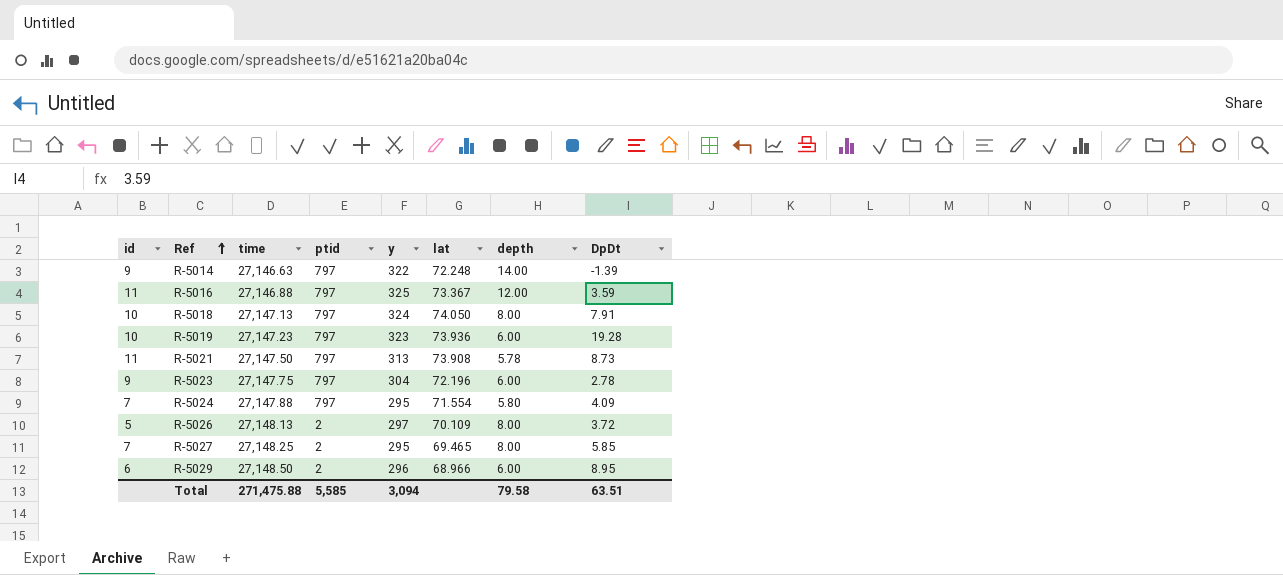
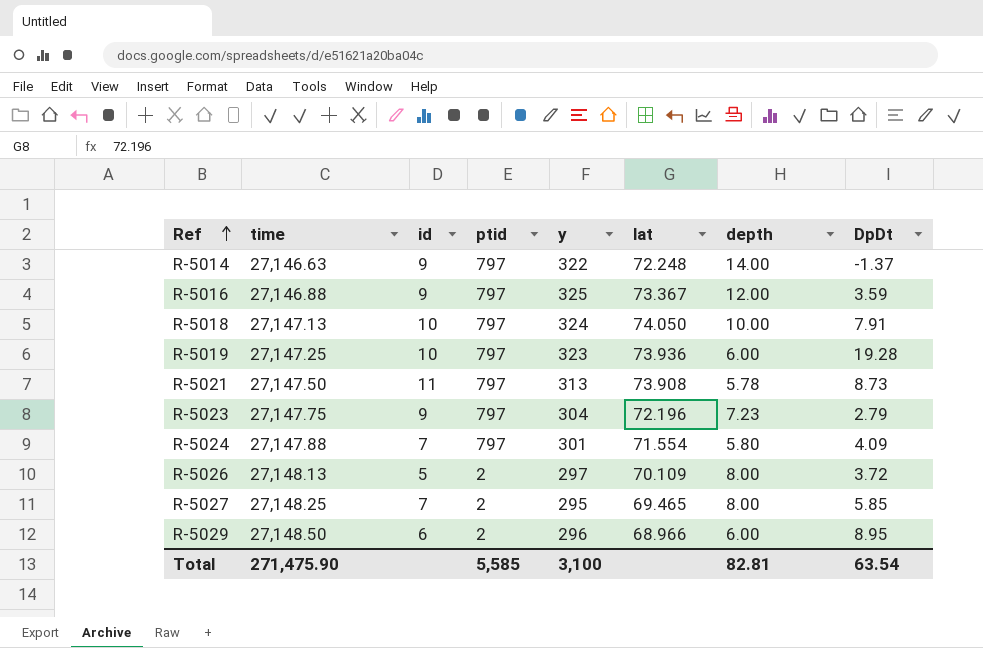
column id | position: 1 -> 3
R-5014 | DpDt: -1.39 -> -1.37
R-5016 | id: 11 -> 9
R-5018 | depth: 8.00 -> 10.00
R-5019 | time: 27,147.23 -> 27,147.25
R-5023 | depth: 6.00 -> 7.23
R-5023 | DpDt: 2.78 -> 2.79
R-5024 | y: 295 -> 301
Total | time: 271,475.88 -> 271,475.90
Total | y: 3,094 -> 3,100
Total | depth: 79.58 -> 82.81
Total | DpDt: 63.51 -> 63.54

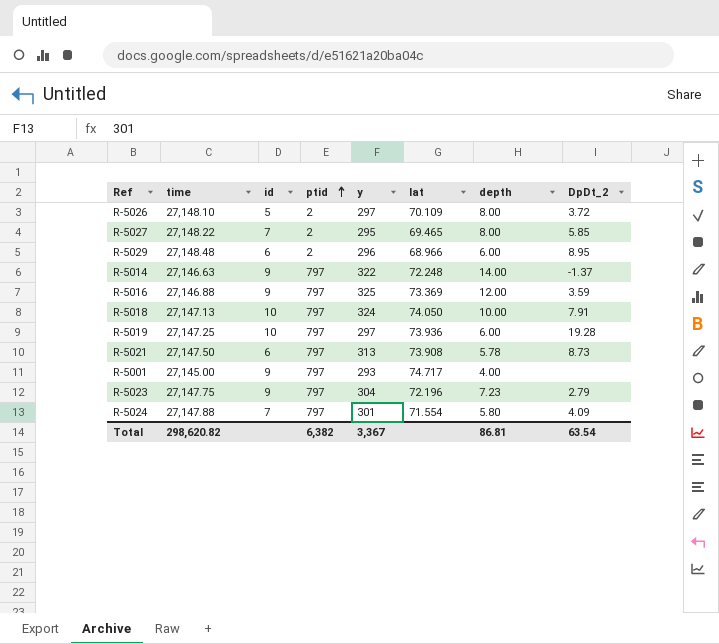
row order: Ref ascending -> ptid ascending
column name: DpDt -> DpDt_2
R-5026 | time: 27,148.13 -> 27,148.10
R-5027 | time: 27,148.25 -> 27,148.22
R-5029 | time: 27,148.50 -> 27,148.48
R-5016 | lat: 73.367 -> 73.369
R-5019 | y: 323 -> 297
R-5021 | id: 11 -> 6
row R-5001: none -> 27,145.00 | 9 | 797 | 293 | 74.717 | 4.00 | none
Total | time: 271,475.90 -> 298,620.82
Total | ptid: 5,585 -> 6,382
Total | y: 3,100 -> 3,367
Total | depth: 82.81 -> 86.81

